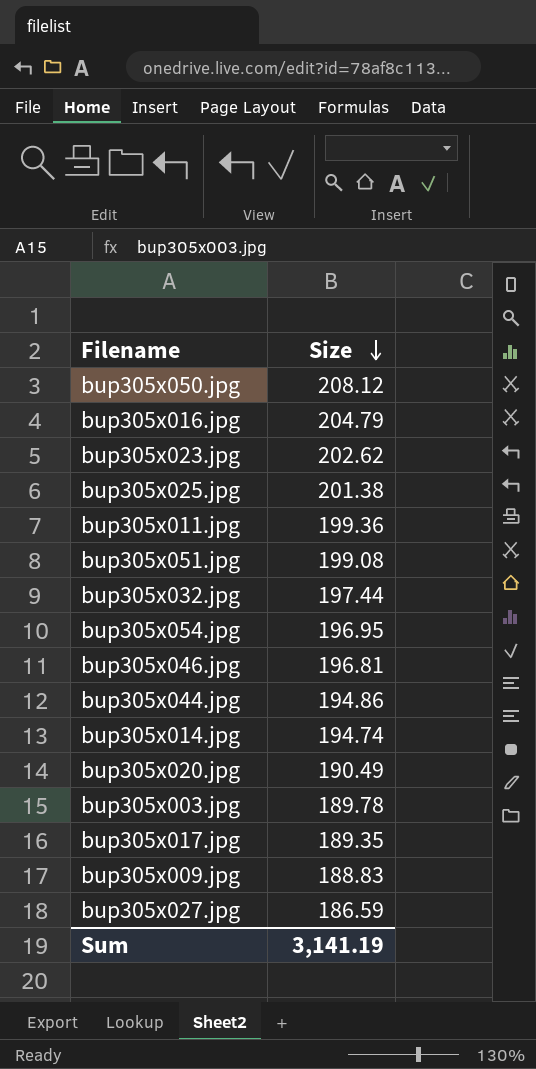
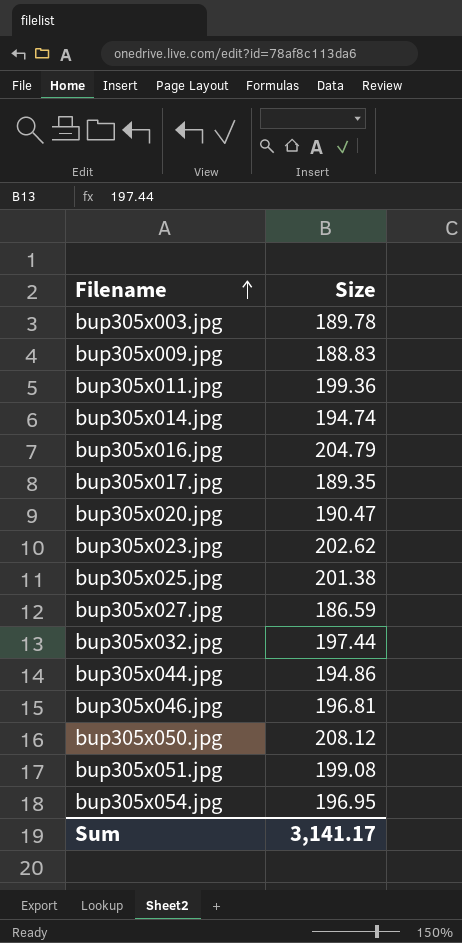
row order: Size descending -> Filename ascending
bup305x020.jpg | Size: 190.49 -> 190.47
Sum | Size: 3,141.19 -> 3,141.17

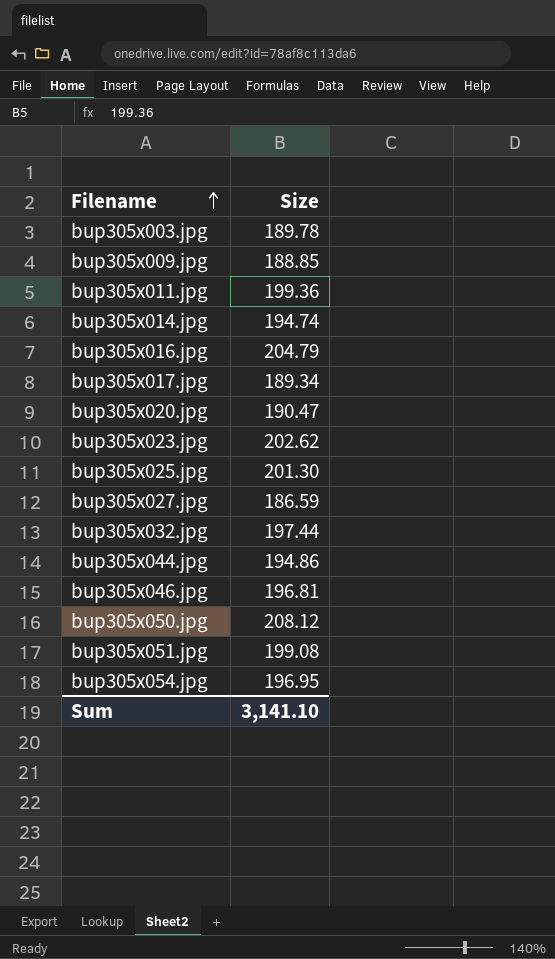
bup305x009.jpg | Size: 188.83 -> 188.85
bup305x017.jpg | Size: 189.35 -> 189.34
bup305x025.jpg | Size: 201.38 -> 201.30
Sum | Size: 3,141.17 -> 3,141.10

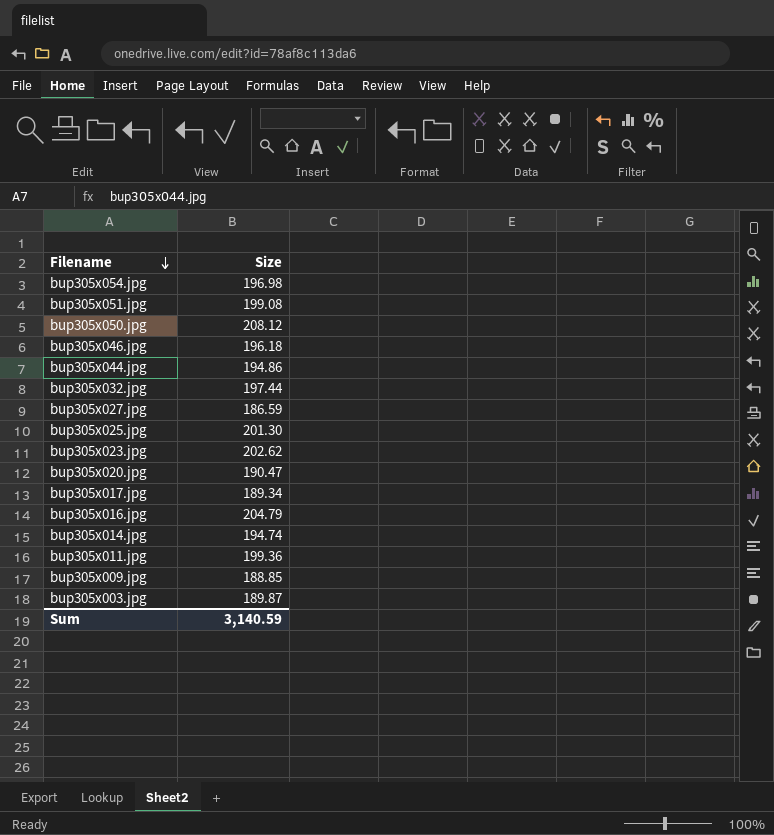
row order: Filename ascending -> Filename descending
bup305x054.jpg | Size: 196.95 -> 196.98
bup305x046.jpg | Size: 196.81 -> 196.18
bup305x003.jpg | Size: 189.78 -> 189.87
Sum | Size: 3,141.10 -> 3,140.59

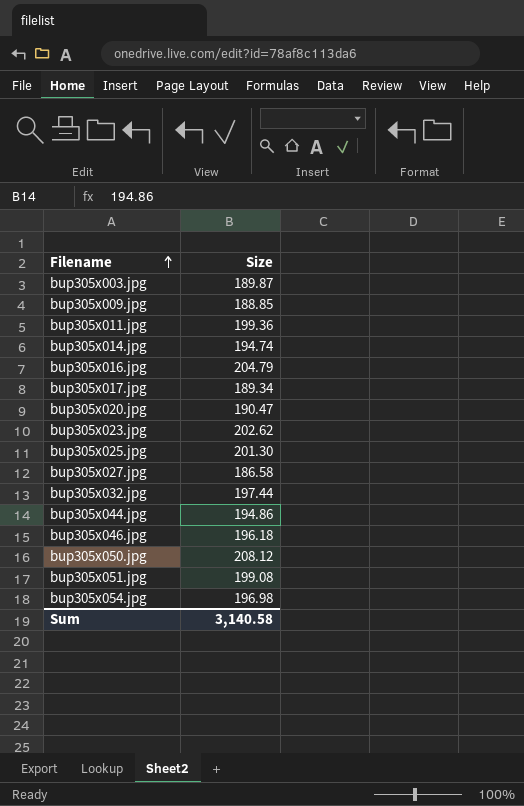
row order: Filename descending -> Filename ascending
bup305x027.jpg | Size: 186.59 -> 186.58
Sum | Size: 3,140.59 -> 3,140.58

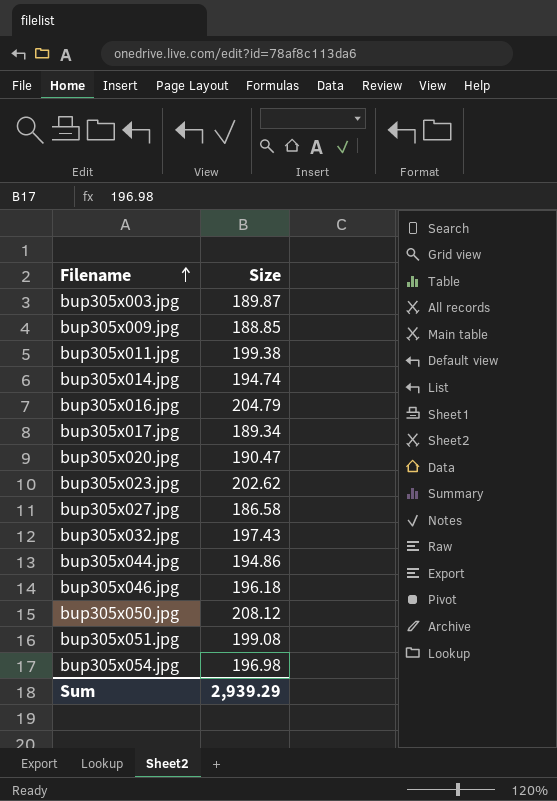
row bup305x025.jpg: 201.30 -> none
bup305x011.jpg | Size: 199.36 -> 199.38
bup305x032.jpg | Size: 197.44 -> 197.43
Sum | Size: 3,140.58 -> 2,939.29

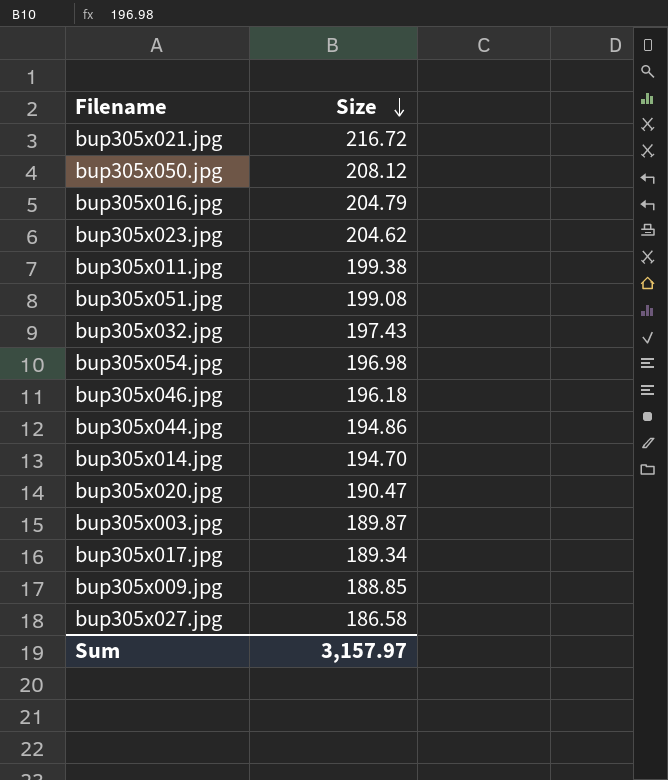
row order: Filename ascending -> Size descending
row bup305x021.jpg: none -> 216.72
bup305x023.jpg | Size: 202.62 -> 204.62
bup305x014.jpg | Size: 194.74 -> 194.70
Sum | Size: 2,939.29 -> 3,157.97

